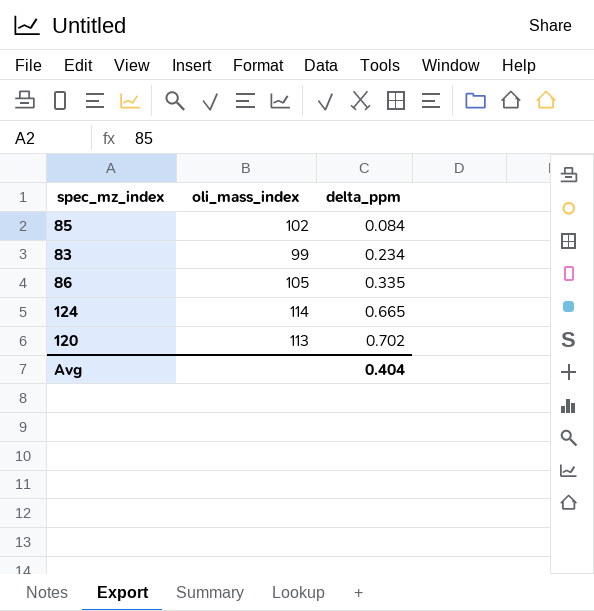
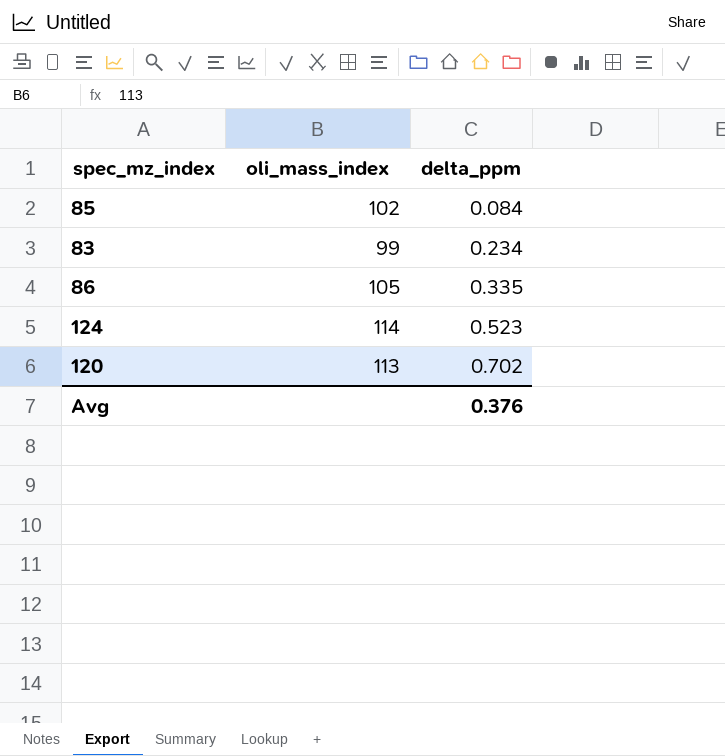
124 | delta_ppm: 0.665 -> 0.523
Avg | delta_ppm: 0.404 -> 0.376

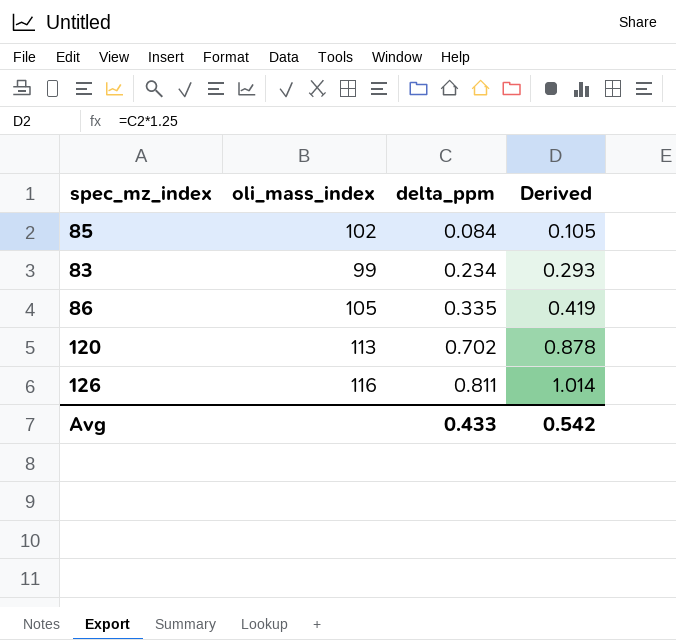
column Derived | formula: none -> [delta_ppm] * 1.25
row 124: 114 | 0.523 -> none
row 126: none -> 116 | 0.811 | 1.014
Avg | delta_ppm: 0.376 -> 0.433

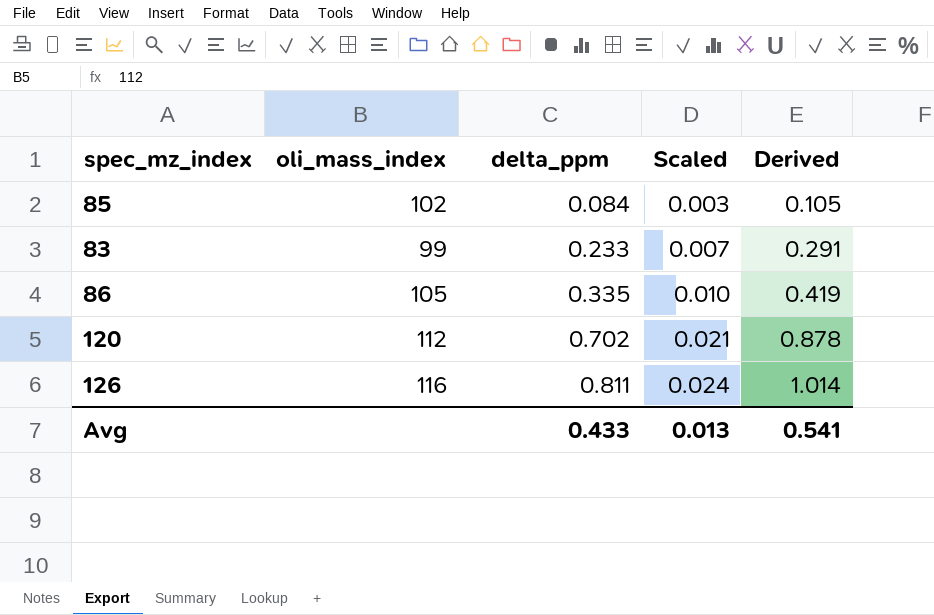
column Scaled | formula: none -> [delta_ppm] * 0.03
83 | delta_ppm: 0.234 -> 0.233
83 | Derived: 0.293 -> 0.291
120 | oli_mass_index: 113 -> 112
Avg | Derived: 0.542 -> 0.541

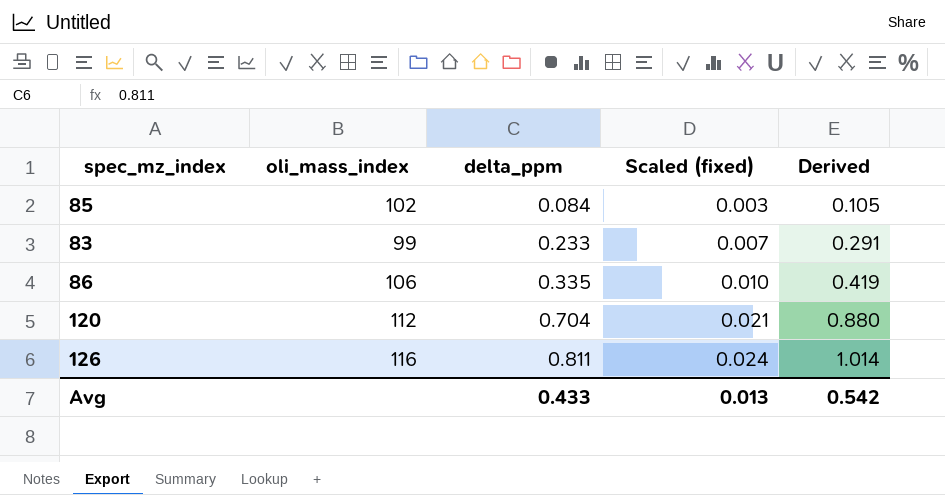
column name: Scaled -> Scaled (fixed)
86 | oli_mass_index: 105 -> 106
120 | delta_ppm: 0.702 -> 0.704
120 | Derived: 0.878 -> 0.880
Avg | Derived: 0.541 -> 0.542

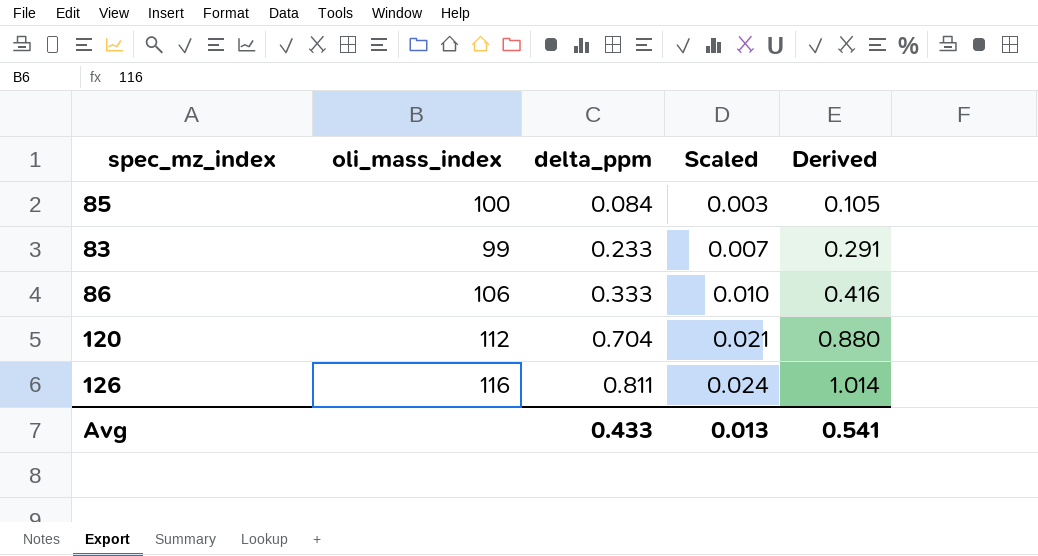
column name: Scaled (fixed) -> Scaled
85 | oli_mass_index: 102 -> 100
86 | delta_ppm: 0.335 -> 0.333
86 | Derived: 0.419 -> 0.416
Avg | Derived: 0.542 -> 0.541

